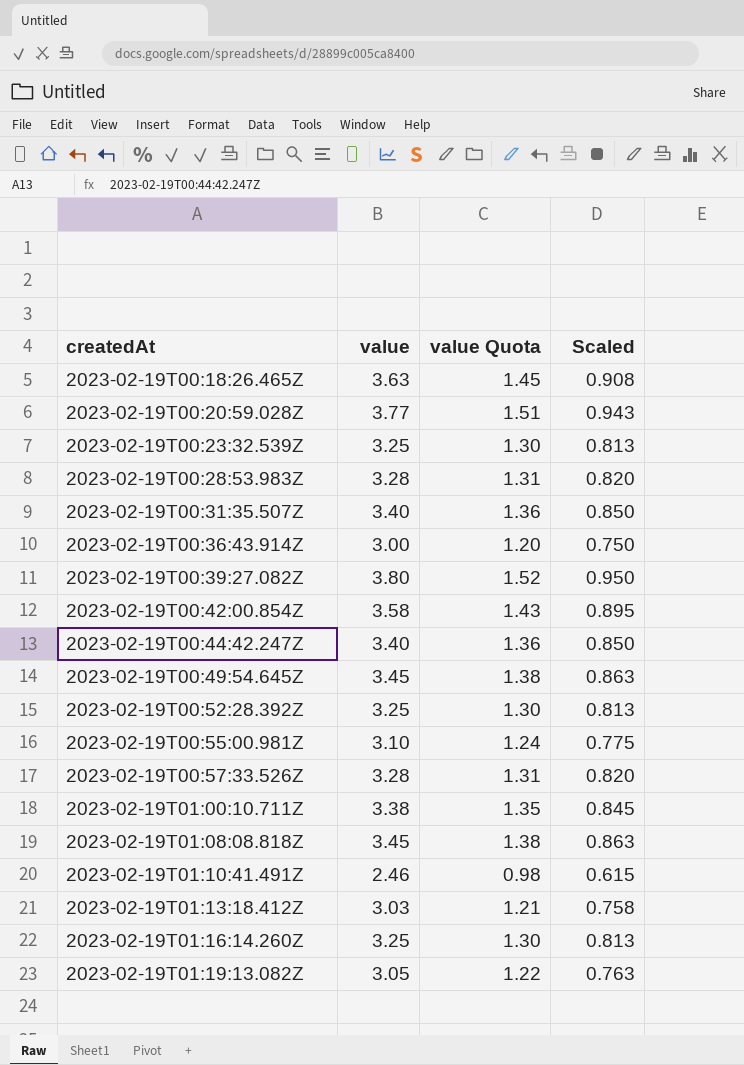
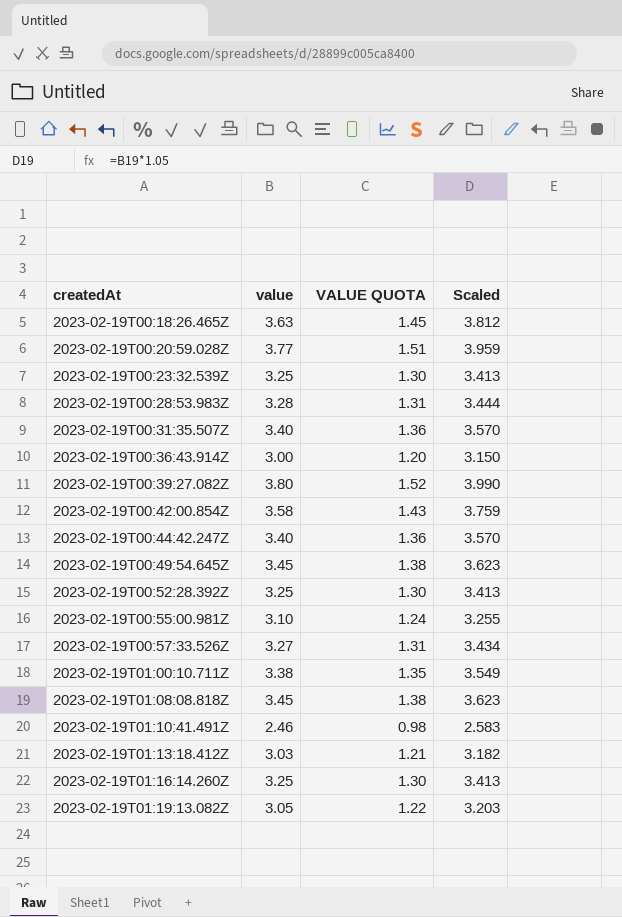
column name: value Quota -> VALUE QUOTA
column Scaled | formula: [value] * 0.25 -> [value] * 1.05
2023-02-19T00:57:33.526Z | value: 3.28 -> 3.27

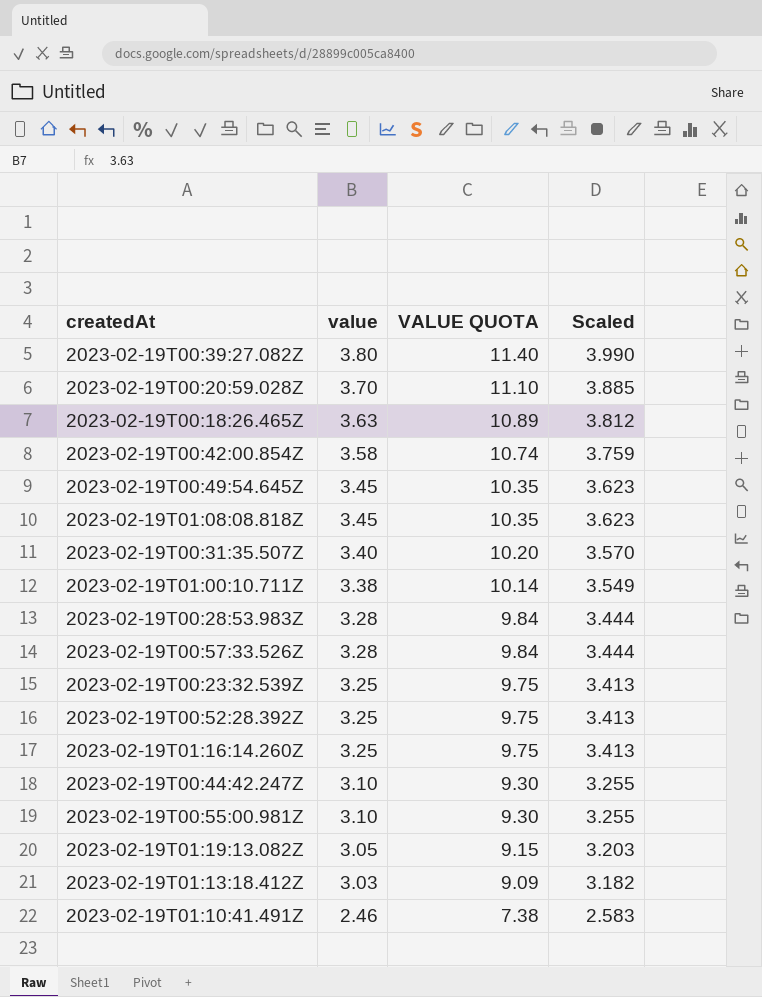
row order: createdAt ascending -> value descending
column VALUE QUOTA | formula: [value] * 0.4 -> [value] * 3
row 2023-02-19T00:36:43.914Z: 3.00 | 1.20 | 3.150 -> none
2023-02-19T00:20:59.028Z | value: 3.77 -> 3.70
2023-02-19T00:20:59.028Z | Scaled: 3.959 -> 3.885
2023-02-19T00:57:33.526Z | value: 3.27 -> 3.28
2023-02-19T00:57:33.526Z | Scaled: 3.434 -> 3.444
2023-02-19T00:44:42.247Z | value: 3.40 -> 3.10
2023-02-19T00:44:42.247Z | Scaled: 3.570 -> 3.255

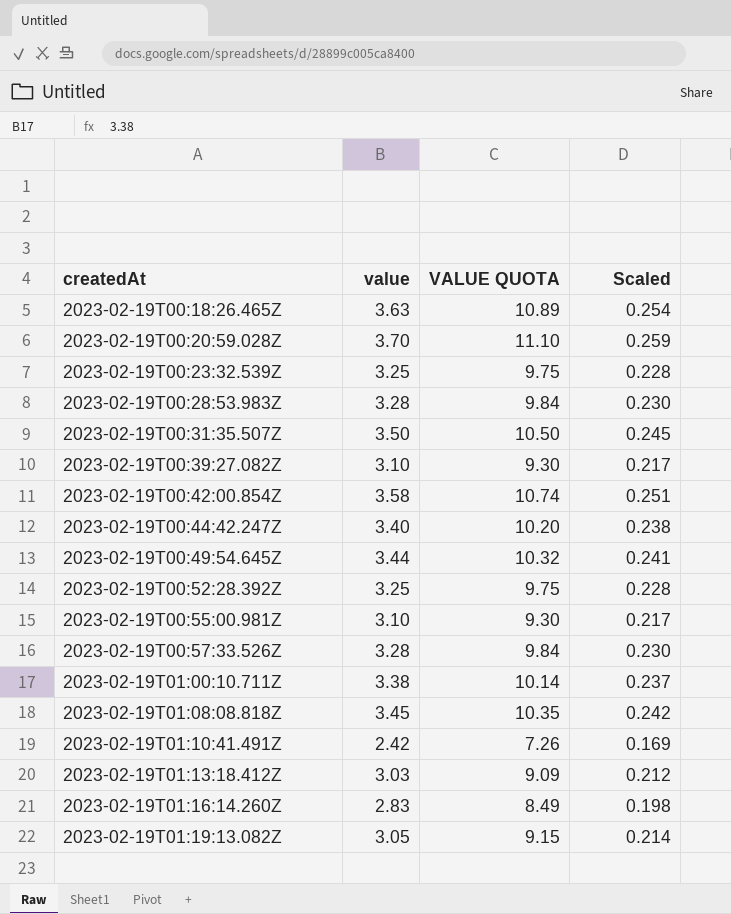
row order: value descending -> createdAt ascending
column Scaled | formula: [value] * 1.05 -> [value] * 0.07
2023-02-19T00:31:35.507Z | value: 3.40 -> 3.50
2023-02-19T00:31:35.507Z | VALUE QUOTA: 10.20 -> 10.50
2023-02-19T00:39:27.082Z | value: 3.80 -> 3.10
2023-02-19T00:39:27.082Z | VALUE QUOTA: 11.40 -> 9.30
2023-02-19T00:44:42.247Z | value: 3.10 -> 3.40
2023-02-19T00:44:42.247Z | VALUE QUOTA: 9.30 -> 10.20
2023-02-19T00:49:54.645Z | value: 3.45 -> 3.44
2023-02-19T00:49:54.645Z | VALUE QUOTA: 10.35 -> 10.32
2023-02-19T01:10:41.491Z | value: 2.46 -> 2.42
2023-02-19T01:10:41.491Z | VALUE QUOTA: 7.38 -> 7.26
2023-02-19T01:16:14.260Z | value: 3.25 -> 2.83
2023-02-19T01:16:14.260Z | VALUE QUOTA: 9.75 -> 8.49

